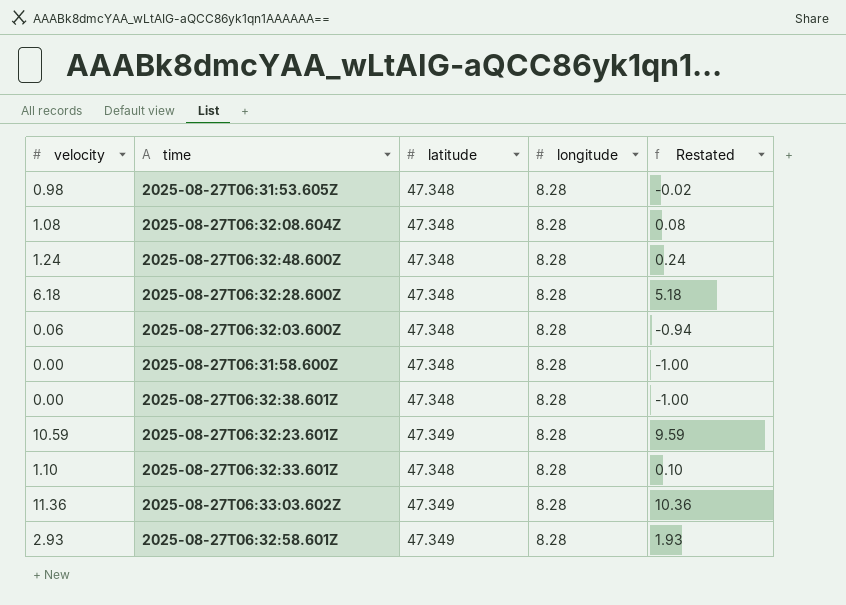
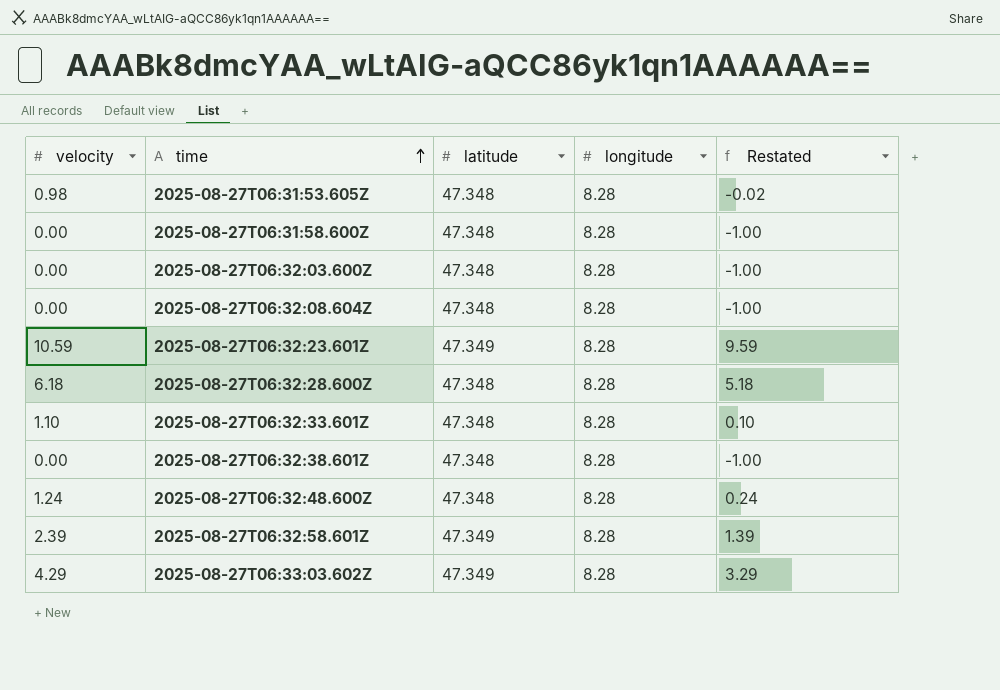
row order: none -> time ascending
2025-08-27T06:32:03.600Z | velocity: 0.06 -> 0.00
2025-08-27T06:32:03.600Z | Restated: -0.94 -> -1.00
2025-08-27T06:32:08.604Z | velocity: 1.08 -> 0.00
2025-08-27T06:32:08.604Z | Restated: 0.08 -> -1.00
2025-08-27T06:32:58.601Z | velocity: 2.93 -> 2.39
2025-08-27T06:32:58.601Z | Restated: 1.93 -> 1.39
2025-08-27T06:33:03.602Z | velocity: 11.36 -> 4.29
2025-08-27T06:33:03.602Z | Restated: 10.36 -> 3.29

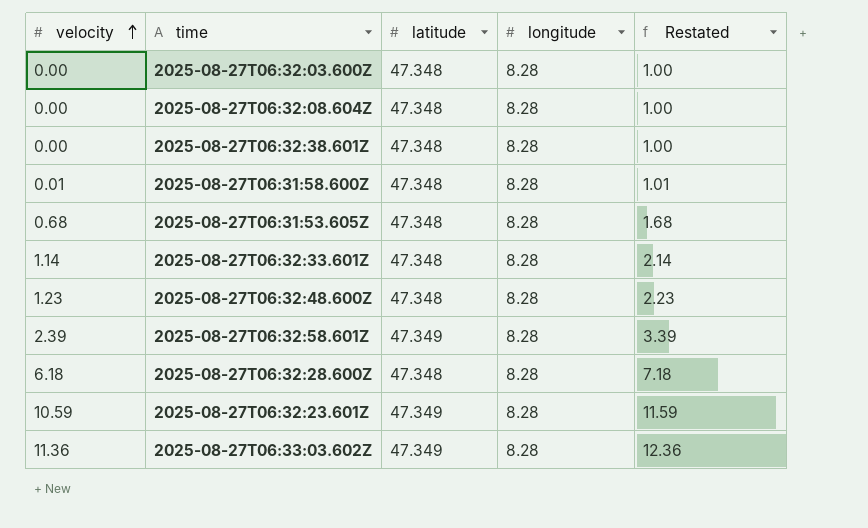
row order: time ascending -> velocity ascending
column Restated | formula: [velocity] - 1 -> [velocity] + 1
2025-08-27T06:31:58.600Z | velocity: 0.00 -> 0.01
2025-08-27T06:31:53.605Z | velocity: 0.98 -> 0.68
2025-08-27T06:32:33.601Z | velocity: 1.10 -> 1.14
2025-08-27T06:32:48.600Z | velocity: 1.24 -> 1.23
2025-08-27T06:33:03.602Z | velocity: 4.29 -> 11.36

